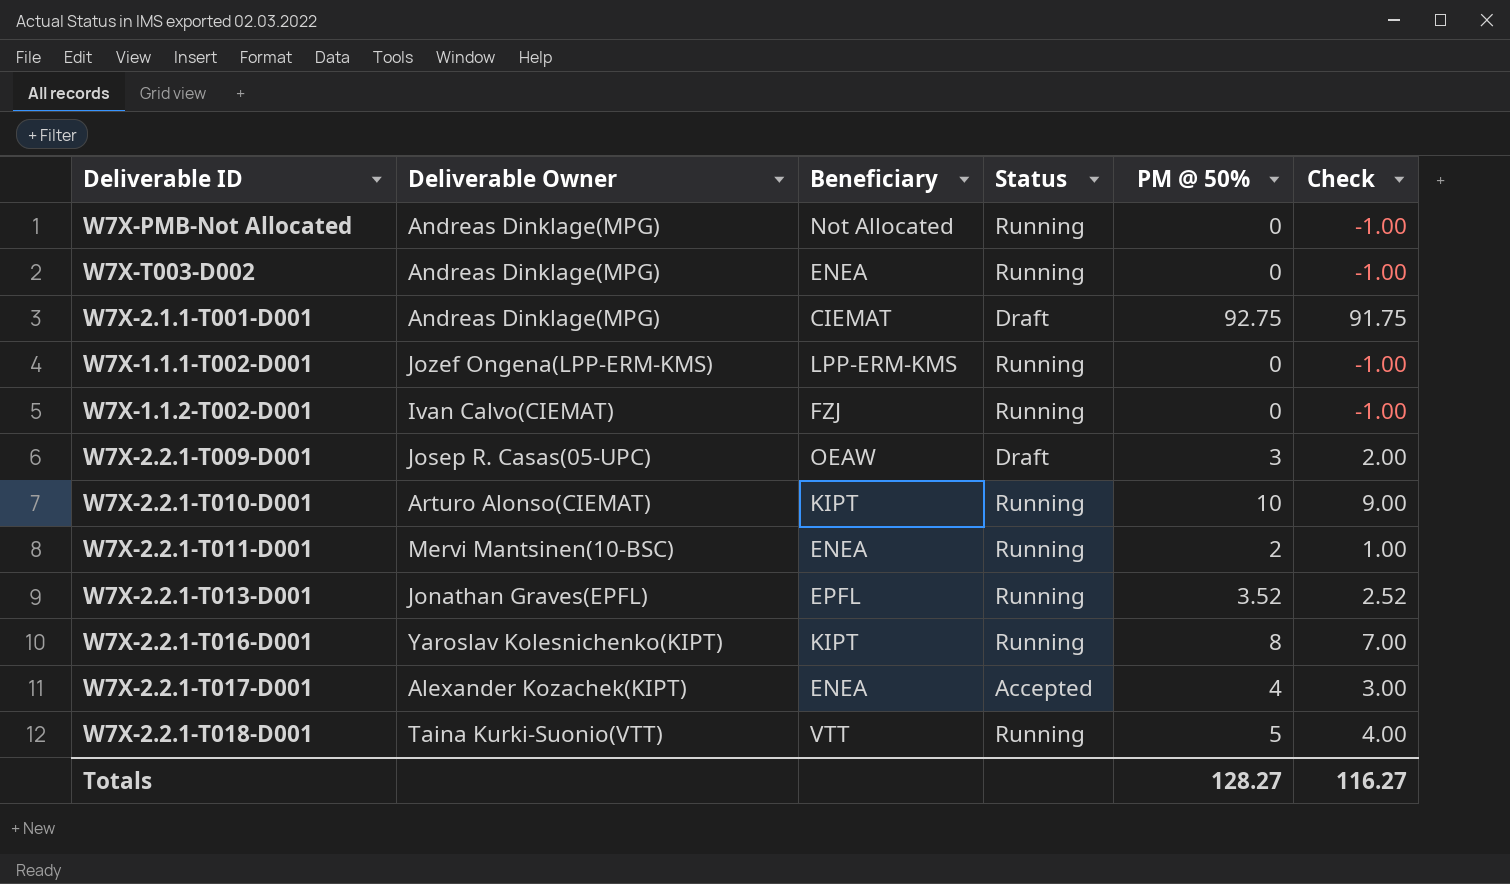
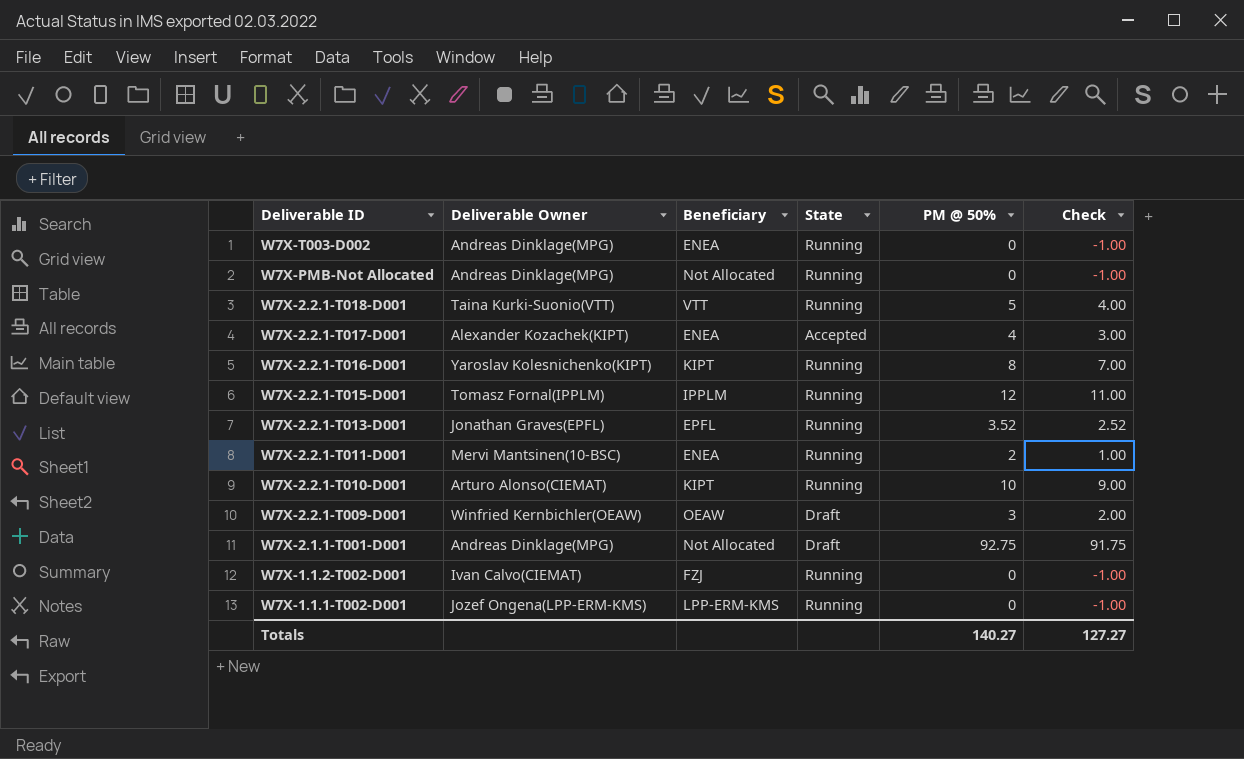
row order: none -> Deliverable ID descending
column name: Status -> State
row W7X-2.2.1-T015-D001: none -> Tomasz Fornal(IPPLM) | IPPLM | Running | 12 | 11.00
W7X-2.2.1-T009-D001 | Deliverable Owner: Josep R. Casas(05-UPC) -> Winfried Kernbichler(OEAW)
W7X-2.1.1-T001-D001 | Beneficiary: CIEMAT -> Not Allocated
Totals | PM @ 50%: 128.27 -> 140.27
Totals | Check: 116.27 -> 127.27

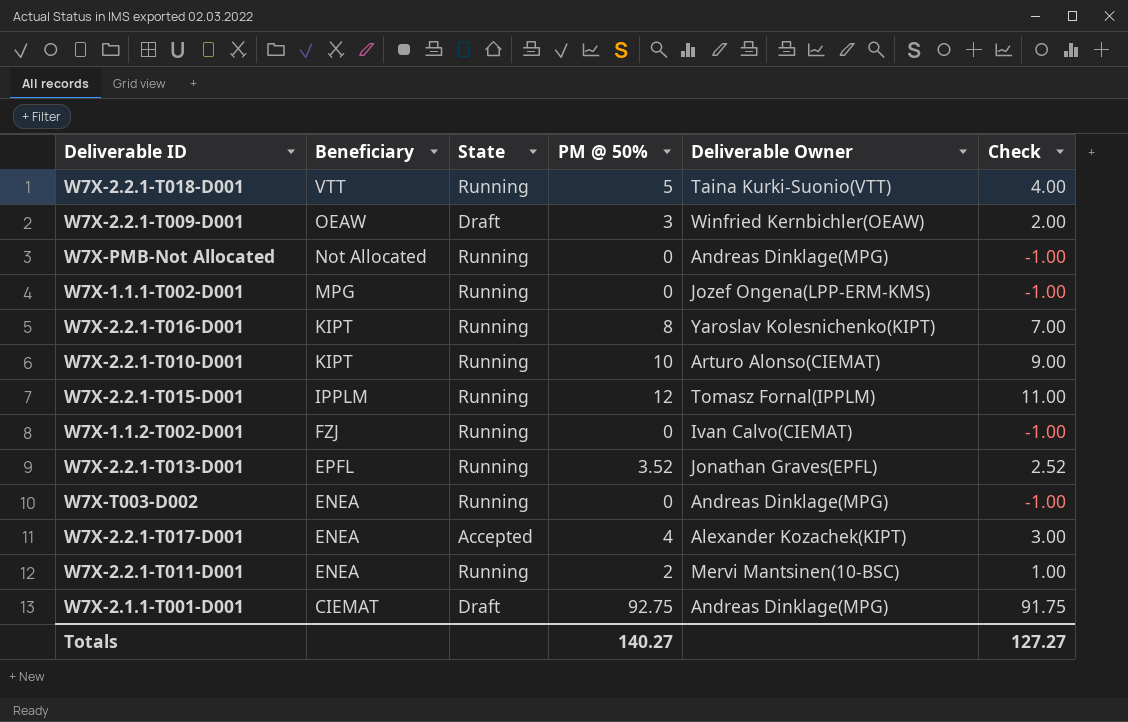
row order: Deliverable ID descending -> Beneficiary descending
column Deliverable Owner | position: 2 -> 5
W7X-1.1.1-T002-D001 | Beneficiary: LPP-ERM-KMS -> MPG
W7X-2.1.1-T001-D001 | Beneficiary: Not Allocated -> CIEMAT

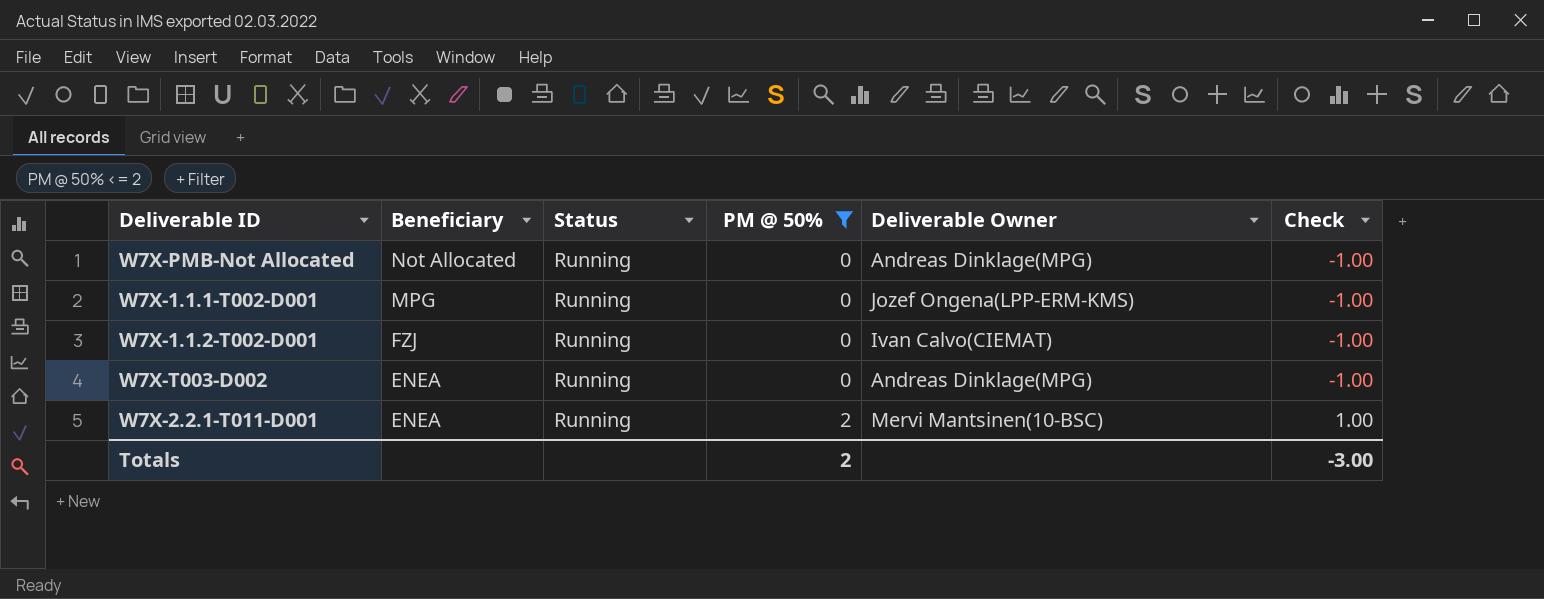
filter: none -> PM @ 50% <= 2
column name: State -> Status
Totals | PM @ 50%: 140.27 -> 2
Totals | Check: 127.27 -> -3.00

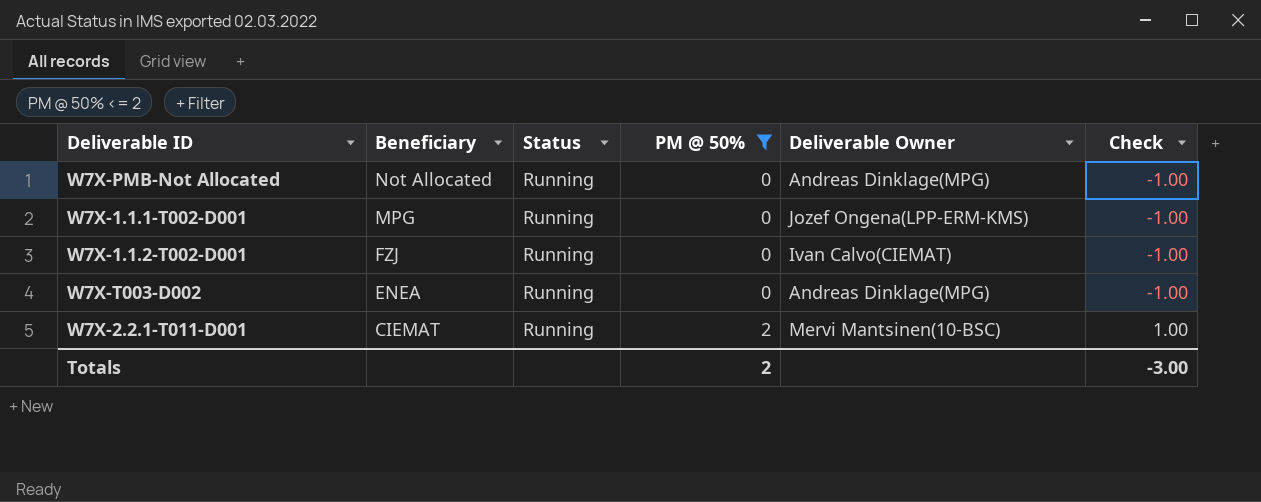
W7X-2.2.1-T011-D001 | Beneficiary: ENEA -> CIEMAT

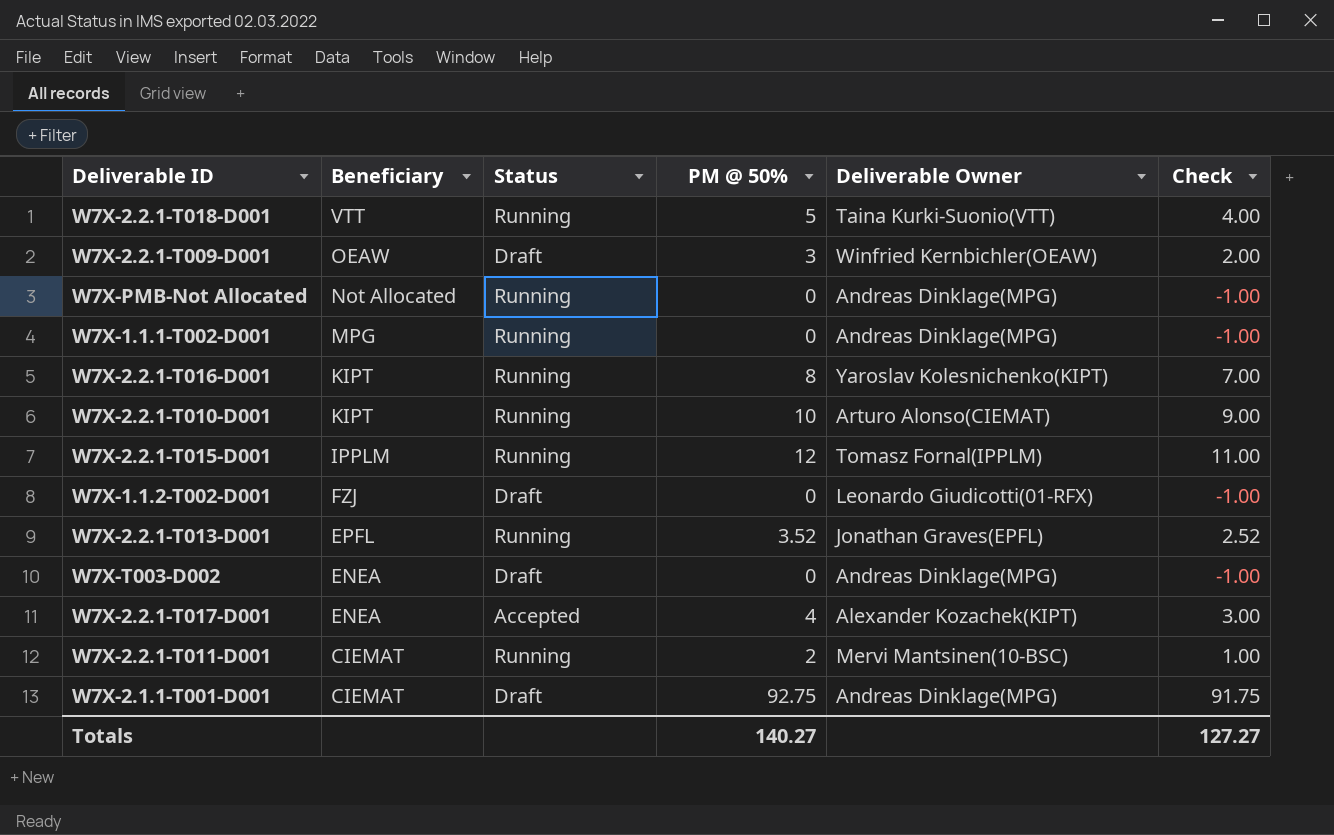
filter: PM @ 50% <= 2 -> none
W7X-1.1.1-T002-D001 | Deliverable Owner: Jozef Ongena(LPP-ERM-KMS) -> Andreas Dinklage(MPG)
W7X-1.1.2-T002-D001 | Status: Running -> Draft
W7X-1.1.2-T002-D001 | Deliverable Owner: Ivan Calvo(CIEMAT) -> Leonardo Giudicotti(01-RFX)
W7X-T003-D002 | Status: Running -> Draft
Totals | PM @ 50%: 2 -> 140.27
Totals | Check: -3.00 -> 127.27

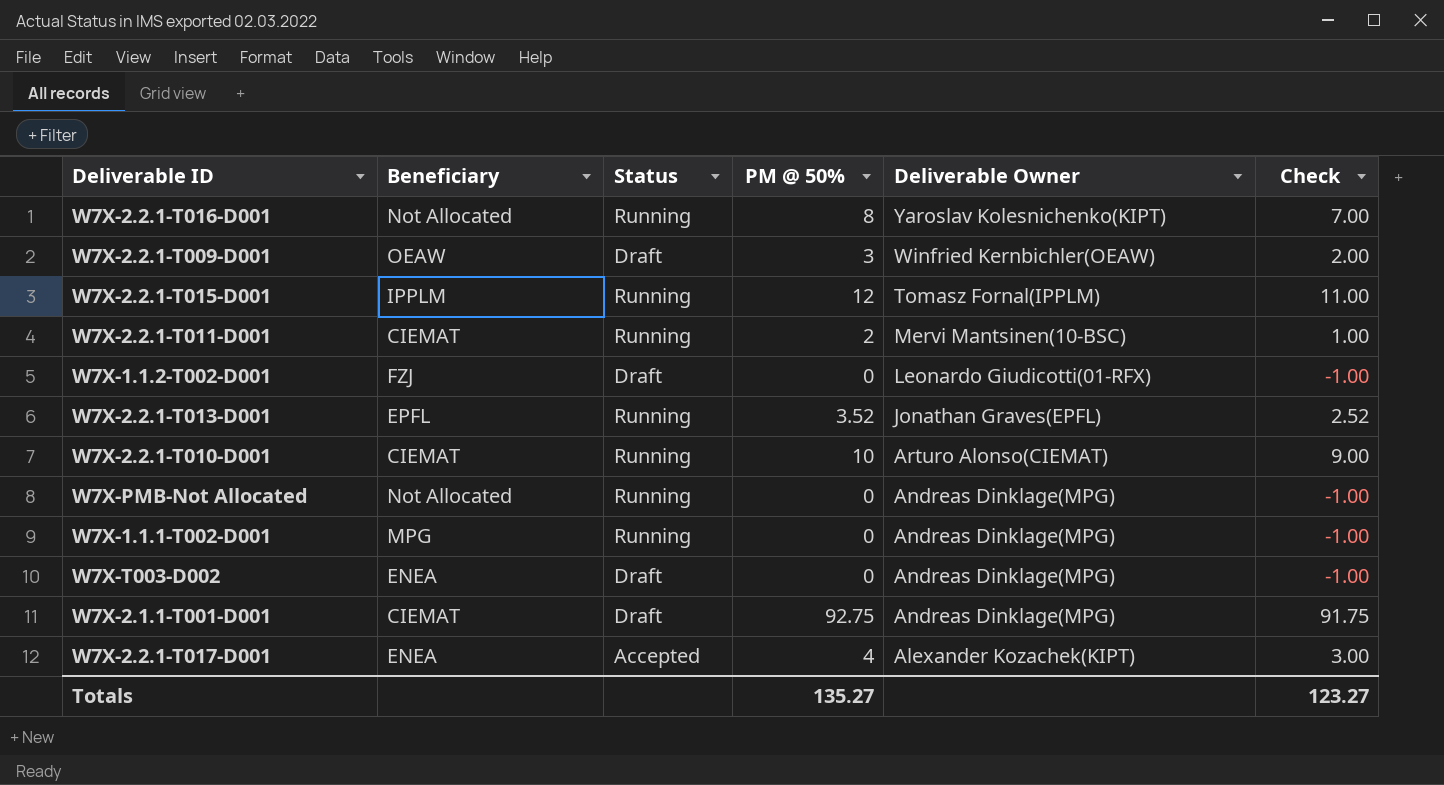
row order: Beneficiary descending -> Deliverable Owner descending
row W7X-2.2.1-T018-D001: VTT | Running | 5 | Taina Kurki-Suonio(VTT) | 4.00 -> none
W7X-2.2.1-T016-D001 | Beneficiary: KIPT -> Not Allocated
W7X-2.2.1-T010-D001 | Beneficiary: KIPT -> CIEMAT
Totals | PM @ 50%: 140.27 -> 135.27
Totals | Check: 127.27 -> 123.27

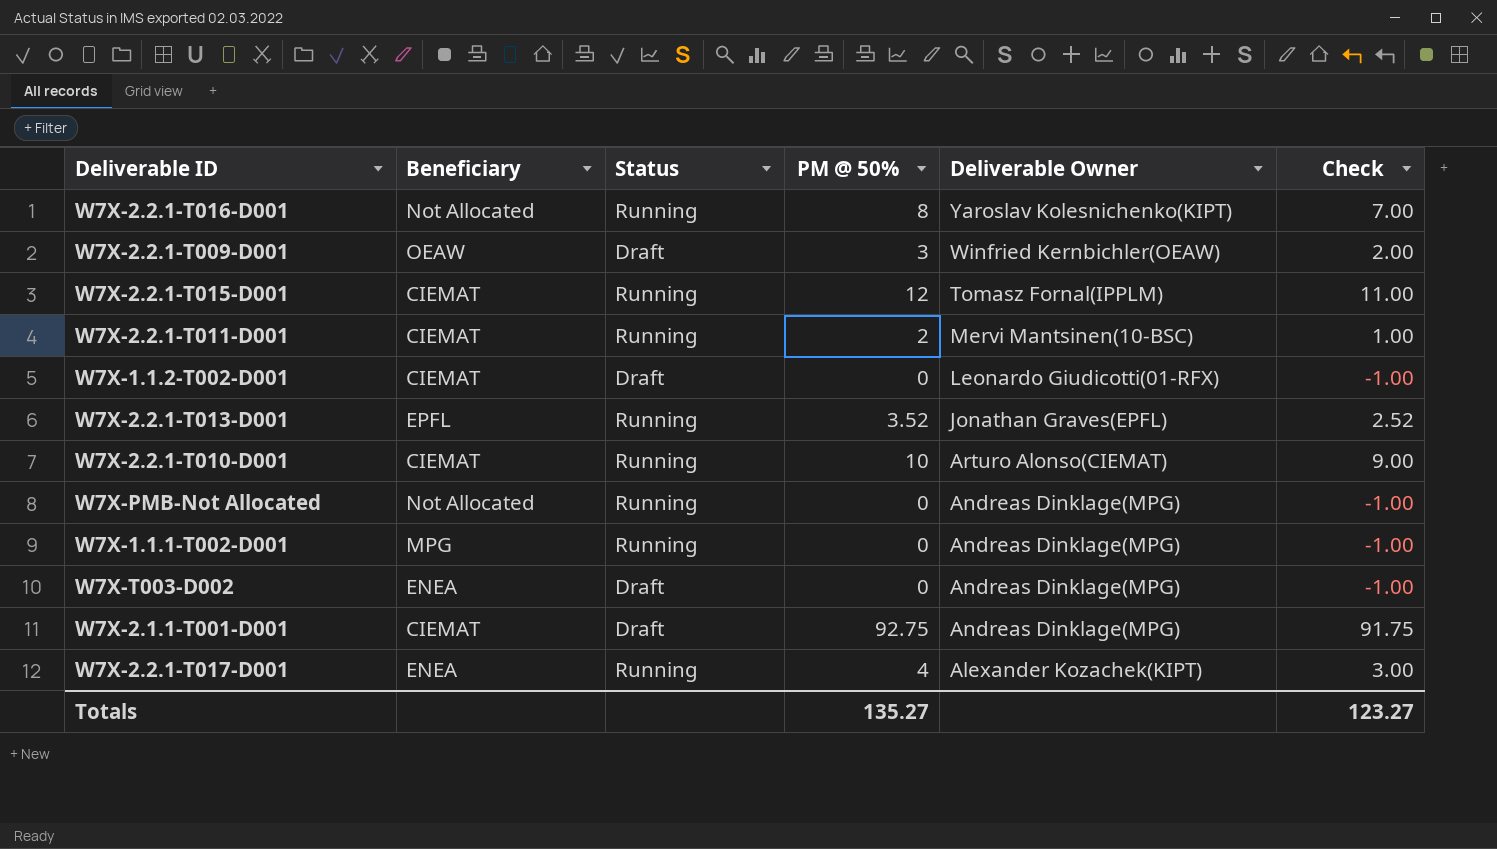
W7X-2.2.1-T015-D001 | Beneficiary: IPPLM -> CIEMAT
W7X-1.1.2-T002-D001 | Beneficiary: FZJ -> CIEMAT
W7X-2.2.1-T017-D001 | Status: Accepted -> Running

